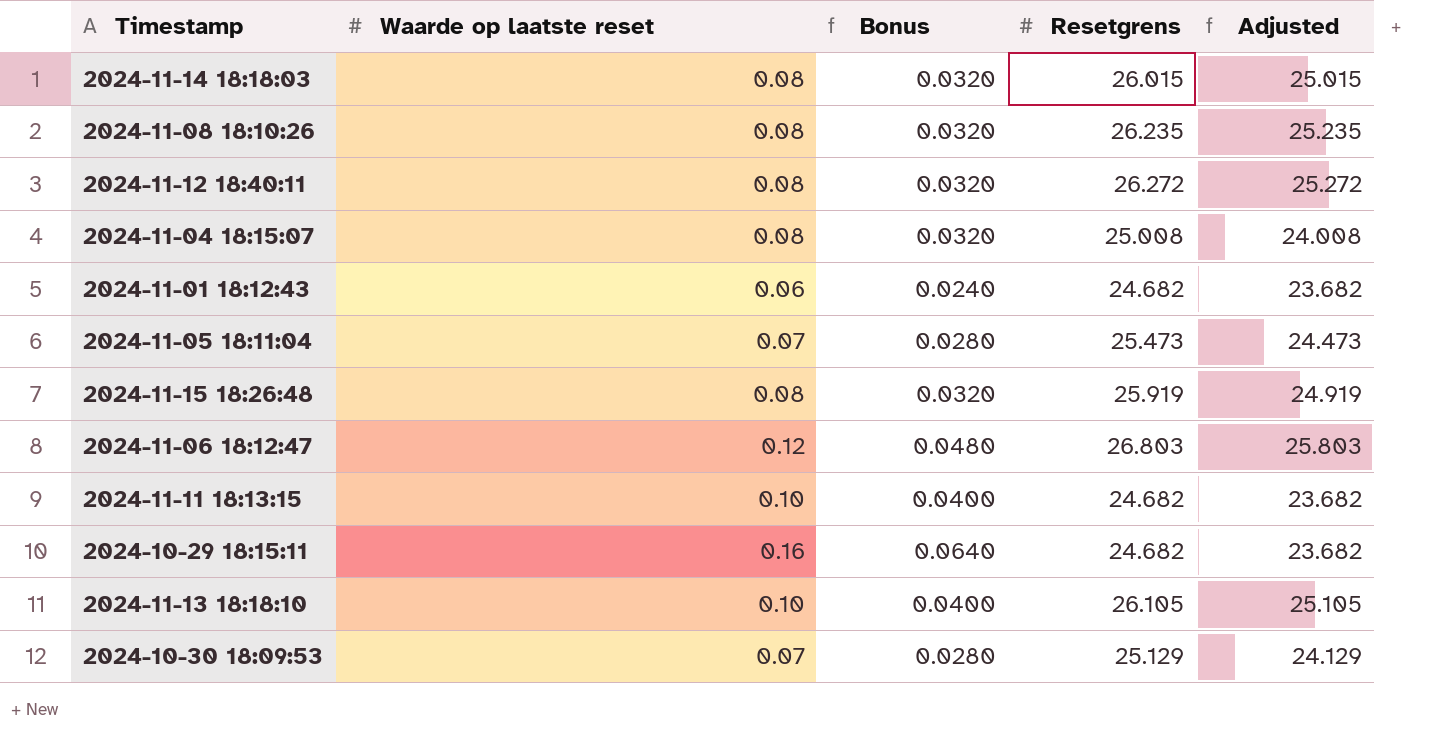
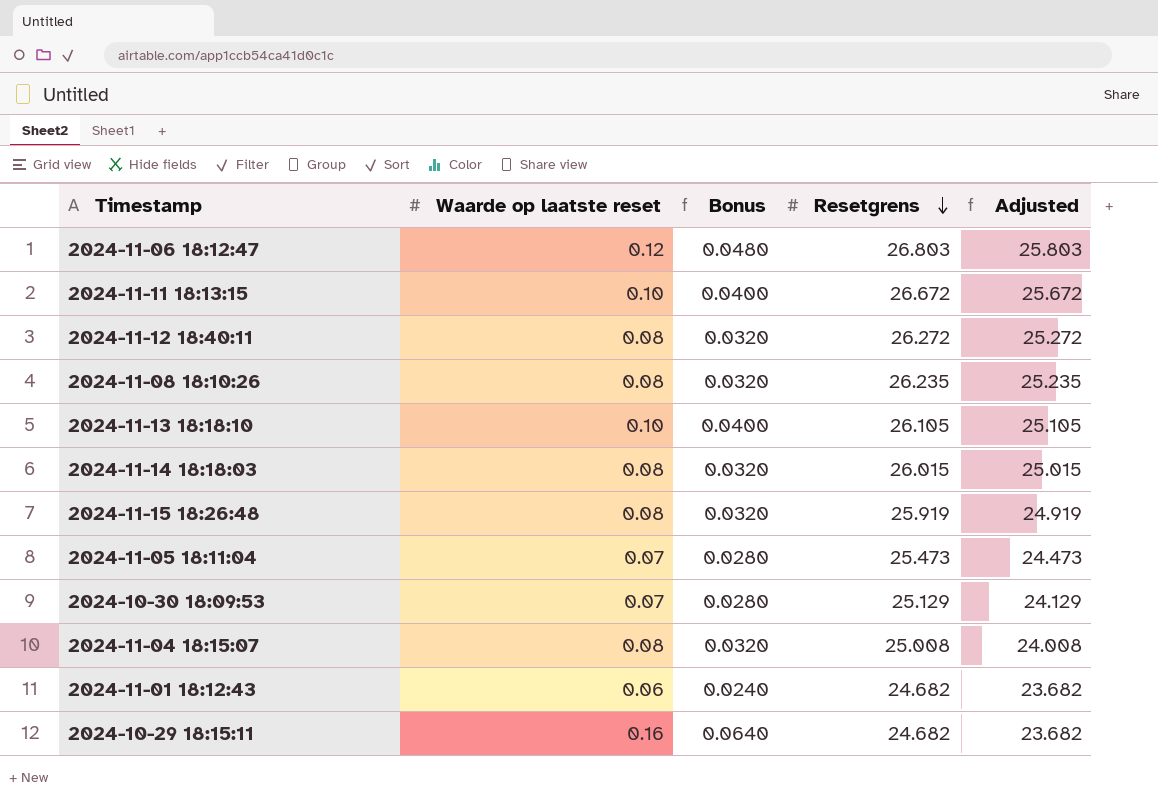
row order: none -> Resetgrens descending
2024-11-11 18:13:15 | Resetgrens: 24.682 -> 26.672
2024-11-11 18:13:15 | Adjusted: 23.682 -> 25.672

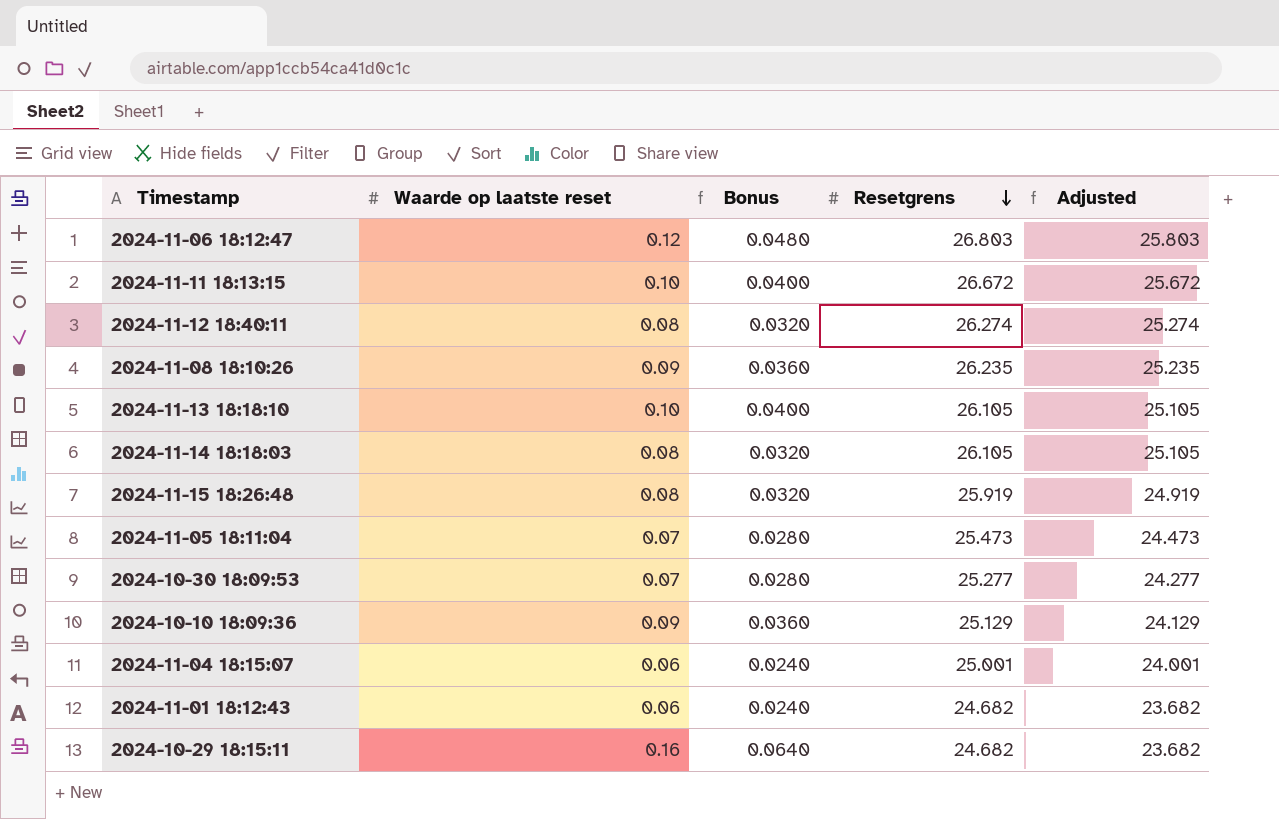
2024-11-12 18:40:11 | Resetgrens: 26.272 -> 26.274
2024-11-12 18:40:11 | Adjusted: 25.272 -> 25.274
2024-11-08 18:10:26 | Waarde op laatste reset: 0.08 -> 0.09
2024-11-08 18:10:26 | Bonus: 0.0320 -> 0.0360
2024-11-14 18:18:03 | Resetgrens: 26.015 -> 26.105
2024-11-14 18:18:03 | Adjusted: 25.015 -> 25.105
2024-10-30 18:09:53 | Resetgrens: 25.129 -> 25.277
2024-10-30 18:09:53 | Adjusted: 24.129 -> 24.277
row 2024-10-10 18:09:36: none -> 0.09 | 0.0360 | 25.129 | 24.129
2024-11-04 18:15:07 | Waarde op laatste reset: 0.08 -> 0.06
2024-11-04 18:15:07 | Bonus: 0.0320 -> 0.0240
2024-11-04 18:15:07 | Resetgrens: 25.008 -> 25.001
2024-11-04 18:15:07 | Adjusted: 24.008 -> 24.001

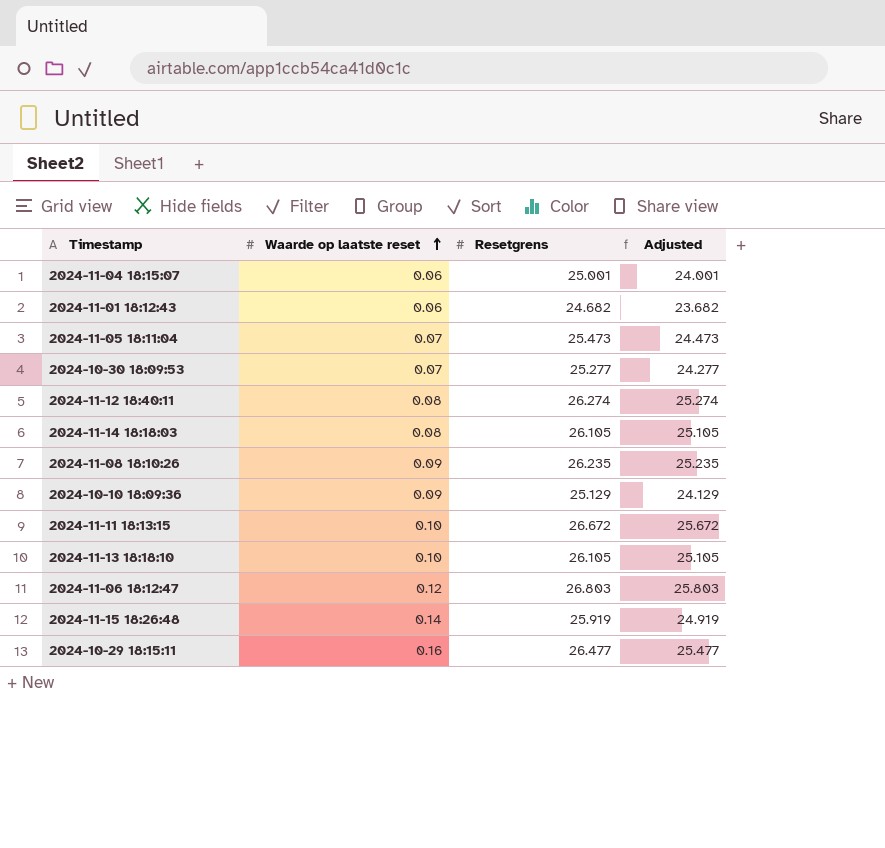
row order: Resetgrens descending -> Waarde op laatste reset ascending
column Bonus | formula: [Waarde op laatste reset] * 0.4 -> none
2024-11-15 18:26:48 | Waarde op laatste reset: 0.08 -> 0.14
2024-10-29 18:15:11 | Resetgrens: 24.682 -> 26.477
2024-10-29 18:15:11 | Adjusted: 23.682 -> 25.477

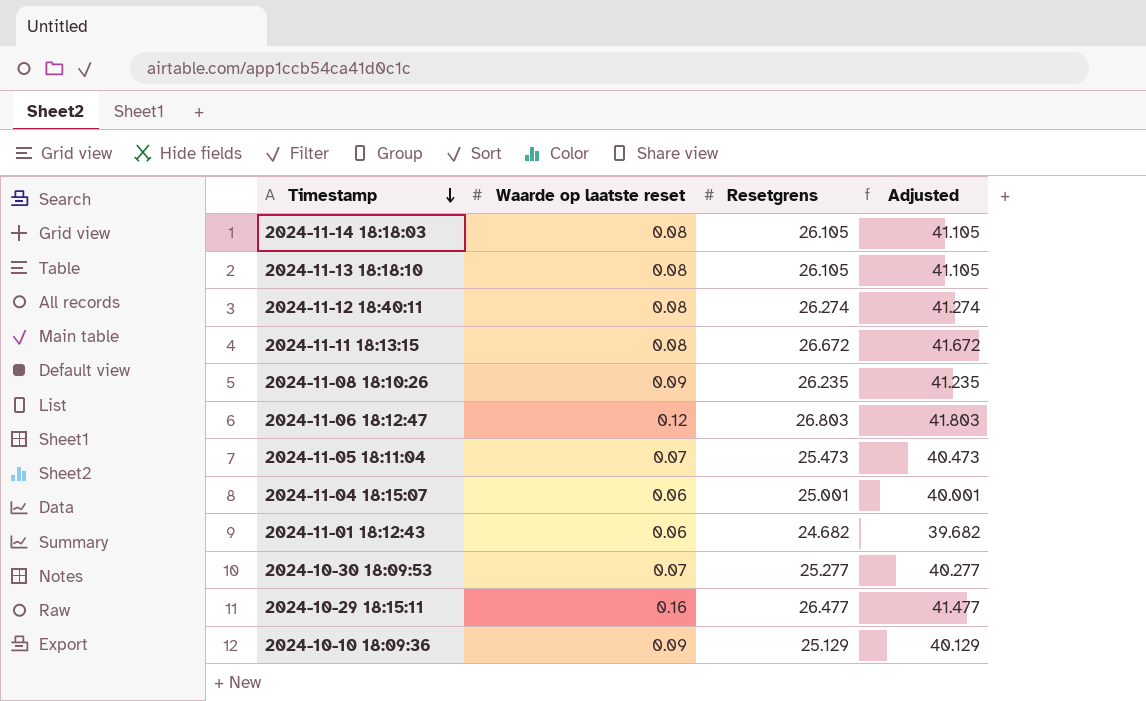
row order: Waarde op laatste reset ascending -> Timestamp descending
column Adjusted | formula: [Resetgrens] - 1 -> [Resetgrens] + 15
row 2024-11-15 18:26:48: 0.14 | 25.919 | 24.919 -> none
2024-11-13 18:18:10 | Waarde op laatste reset: 0.10 -> 0.08
2024-11-11 18:13:15 | Waarde op laatste reset: 0.10 -> 0.08

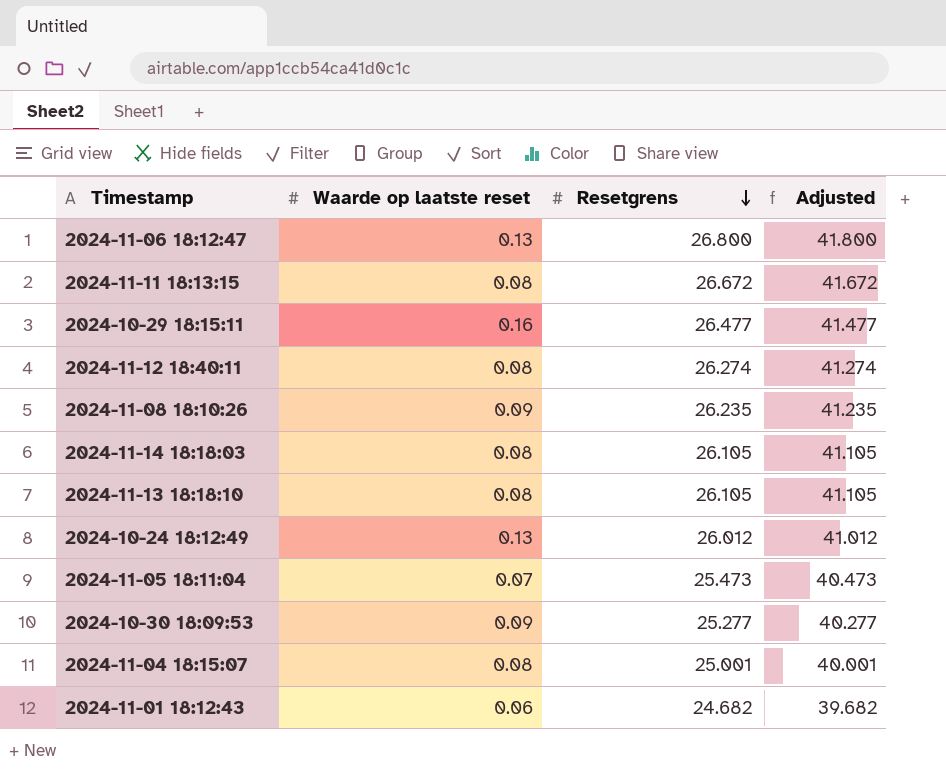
row order: Timestamp descending -> Resetgrens descending
row 2024-10-10 18:09:36: 0.09 | 25.129 | 40.129 -> none
2024-11-06 18:12:47 | Waarde op laatste reset: 0.12 -> 0.13
2024-11-06 18:12:47 | Resetgrens: 26.803 -> 26.800
2024-11-06 18:12:47 | Adjusted: 41.803 -> 41.800
row 2024-10-24 18:12:49: none -> 0.13 | 26.012 | 41.012
2024-10-30 18:09:53 | Waarde op laatste reset: 0.07 -> 0.09
2024-11-04 18:15:07 | Waarde op laatste reset: 0.06 -> 0.08

